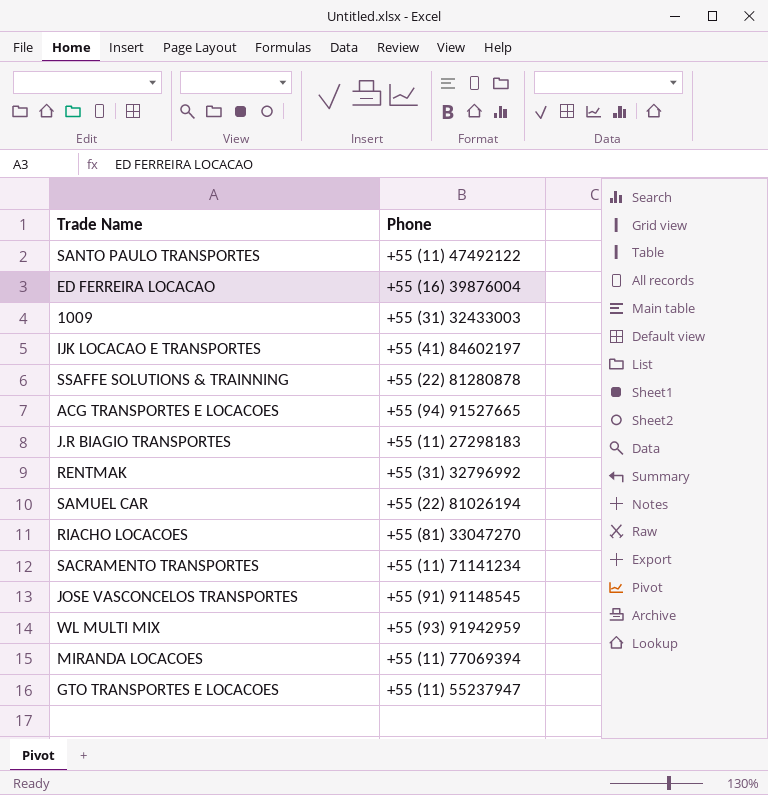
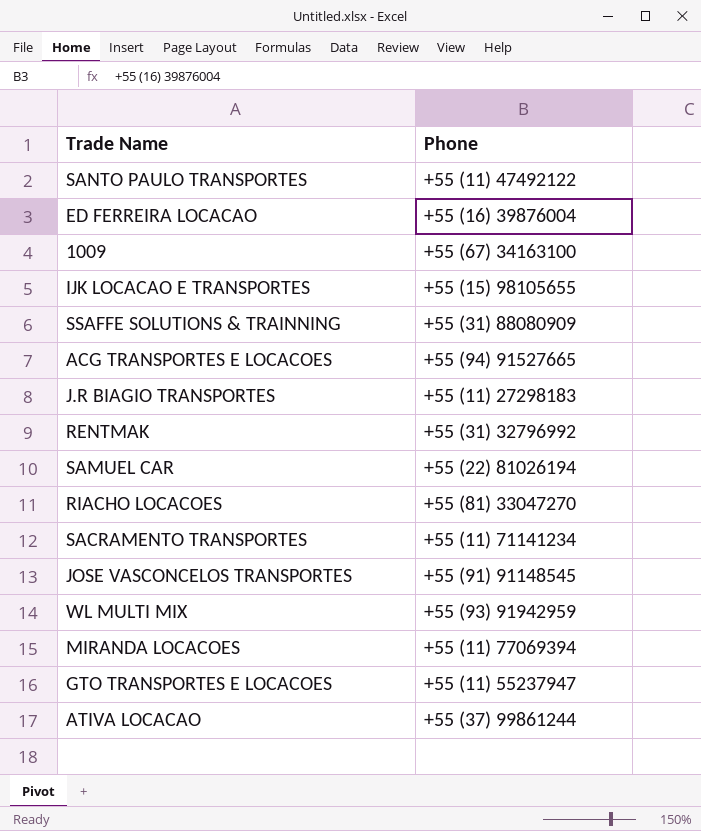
1009 | Phone: +55 (31) 32433003 -> +55 (67) 34163100
IJK LOCACAO E TRANSPORTES | Phone: +55 (41) 84602197 -> +55 (15) 98105655
SSAFFE SOLUTIONS & TRAINNING | Phone: +55 (22) 81280878 -> +55 (31) 88080909
row ATIVA LOCACAO: none -> +55 (37) 99861244

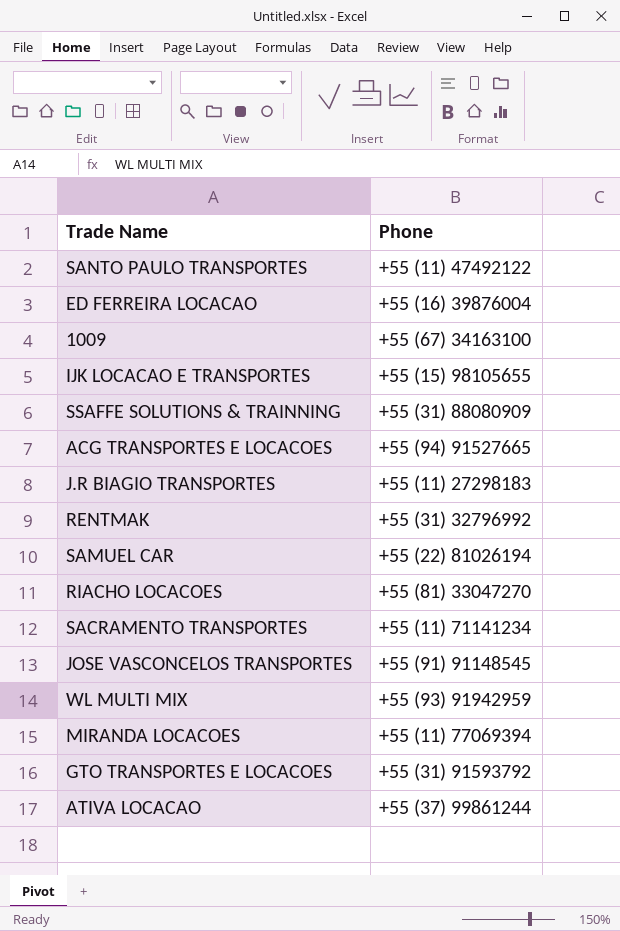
GTO TRANSPORTES E LOCACOES | Phone: +55 (11) 55237947 -> +55 (31) 91593792

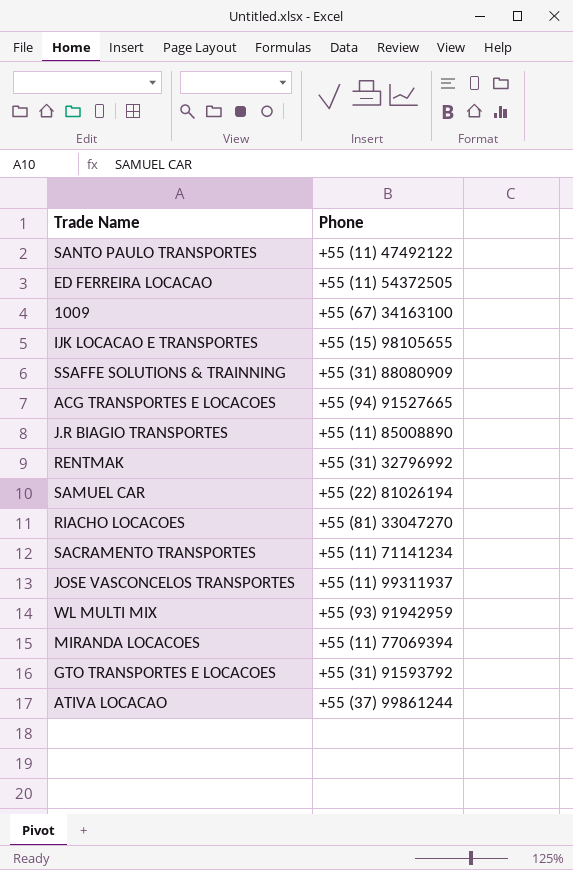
ED FERREIRA LOCACAO | Phone: +55 (16) 39876004 -> +55 (11) 54372505
J.R BIAGIO TRANSPORTES | Phone: +55 (11) 27298183 -> +55 (11) 85008890
JOSE VASCONCELOS TRANSPORTES | Phone: +55 (91) 91148545 -> +55 (11) 99311937

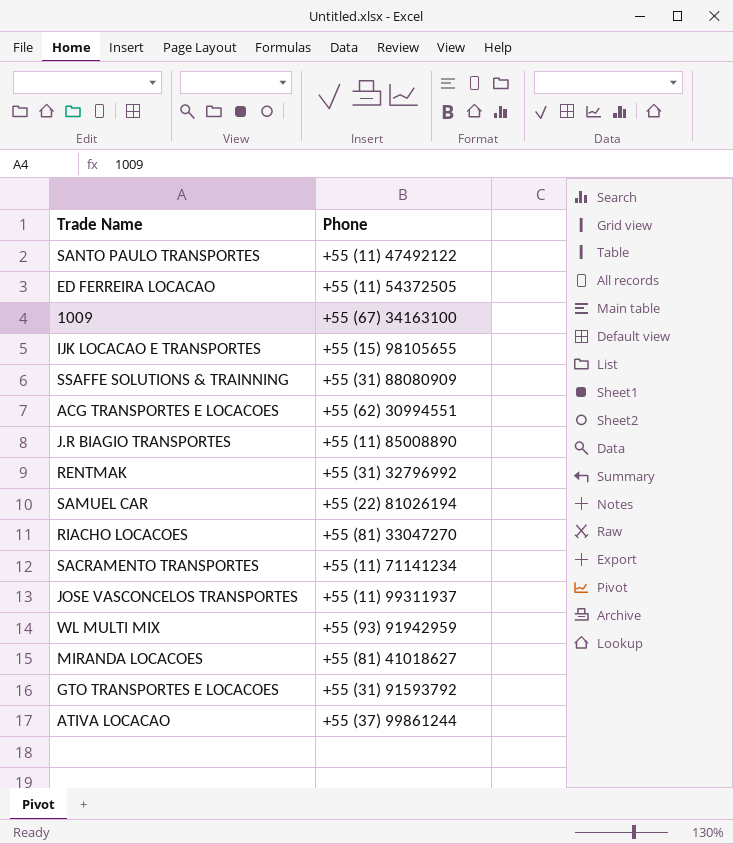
ACG TRANSPORTES E LOCACOES | Phone: +55 (94) 91527665 -> +55 (62) 30994551
MIRANDA LOCACOES | Phone: +55 (11) 77069394 -> +55 (81) 41018627

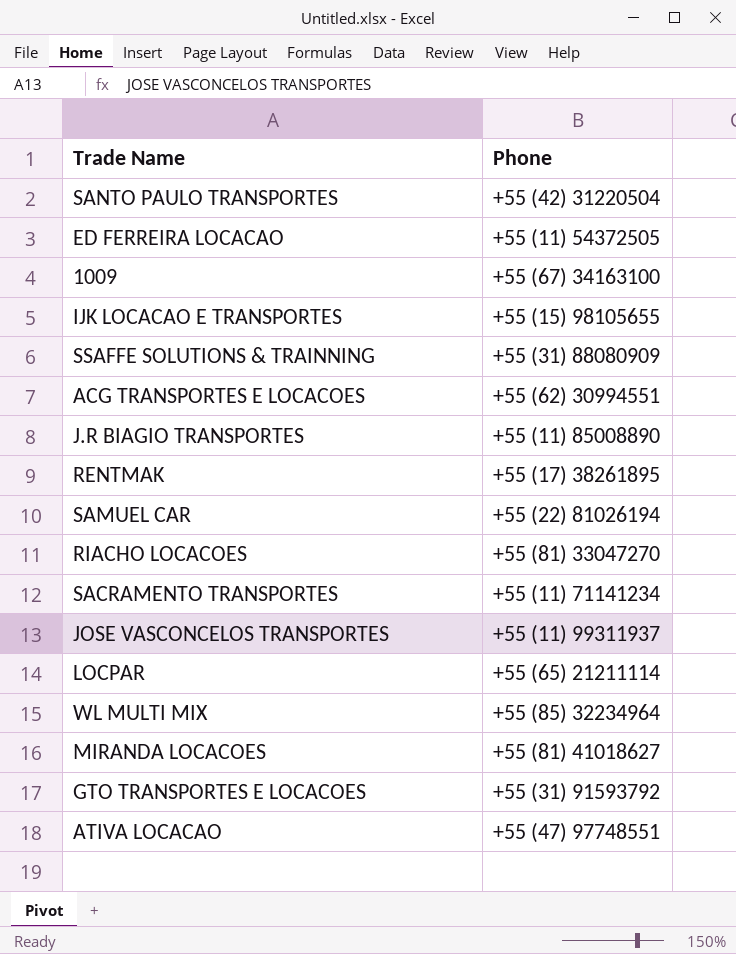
SANTO PAULO TRANSPORTES | Phone: +55 (11) 47492122 -> +55 (42) 31220504
RENTMAK | Phone: +55 (31) 32796992 -> +55 (17) 38261895
row LOCPAR: none -> +55 (65) 21211114
WL MULTI MIX | Phone: +55 (93) 91942959 -> +55 (85) 32234964
ATIVA LOCACAO | Phone: +55 (37) 99861244 -> +55 (47) 97748551

